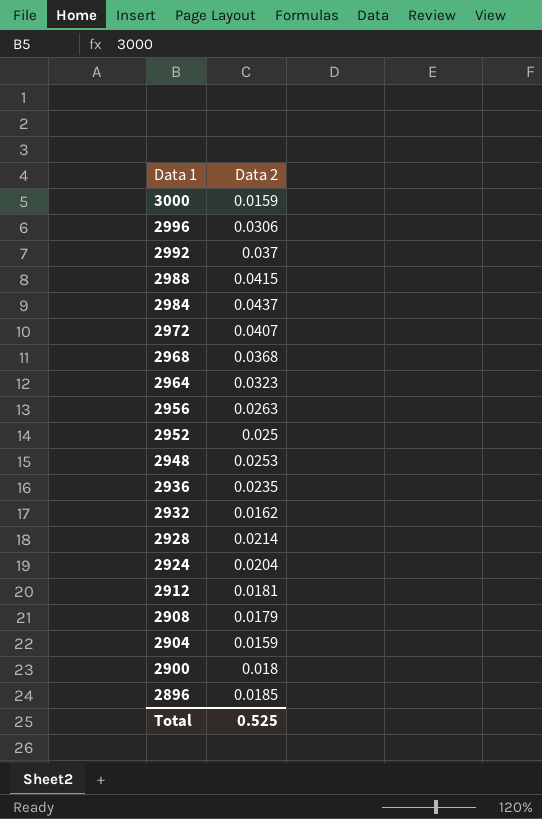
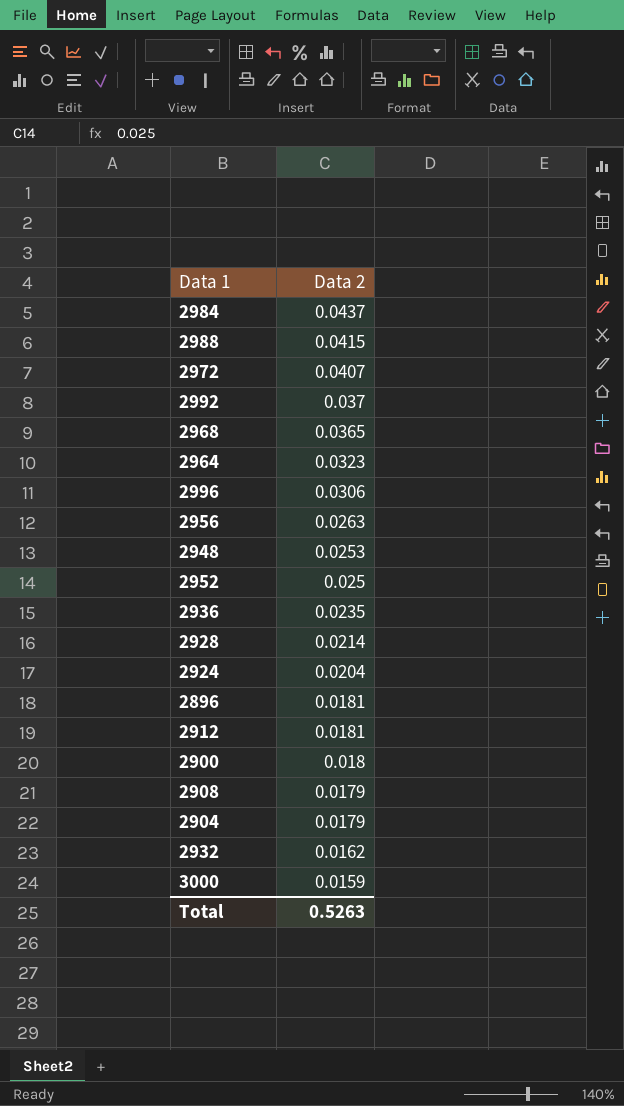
row order: Data 1 descending -> Data 2 descending
2968 | Data 2: 0.0368 -> 0.0365
2896 | Data 2: 0.0185 -> 0.0181
2904 | Data 2: 0.0159 -> 0.0179
Total | Data 2: 0.525 -> 0.5263

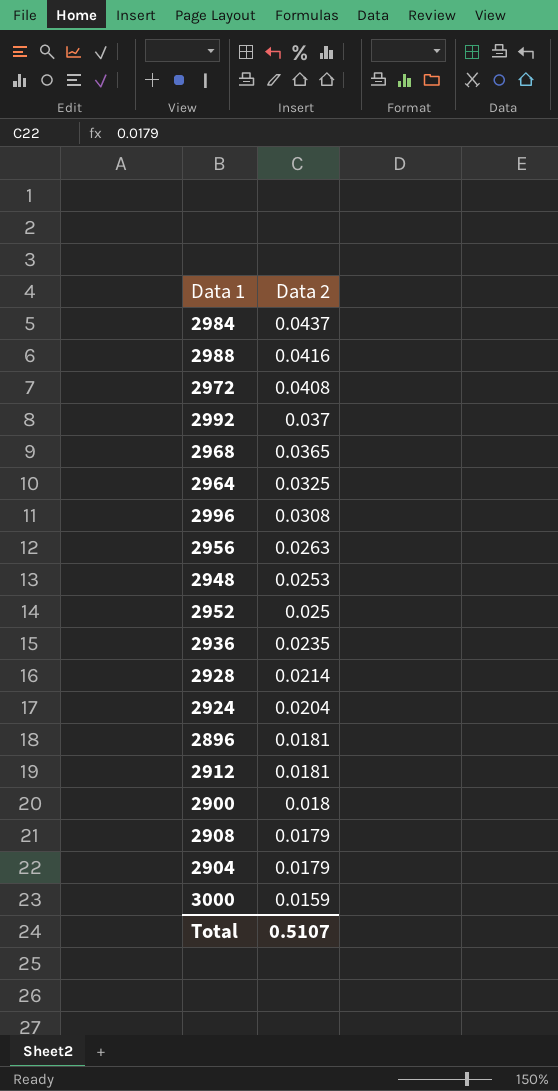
row 2932: 0.0162 -> none
2988 | Data 2: 0.0415 -> 0.0416
2972 | Data 2: 0.0407 -> 0.0408
2964 | Data 2: 0.0323 -> 0.0325
2996 | Data 2: 0.0306 -> 0.0308
Total | Data 2: 0.5263 -> 0.5107

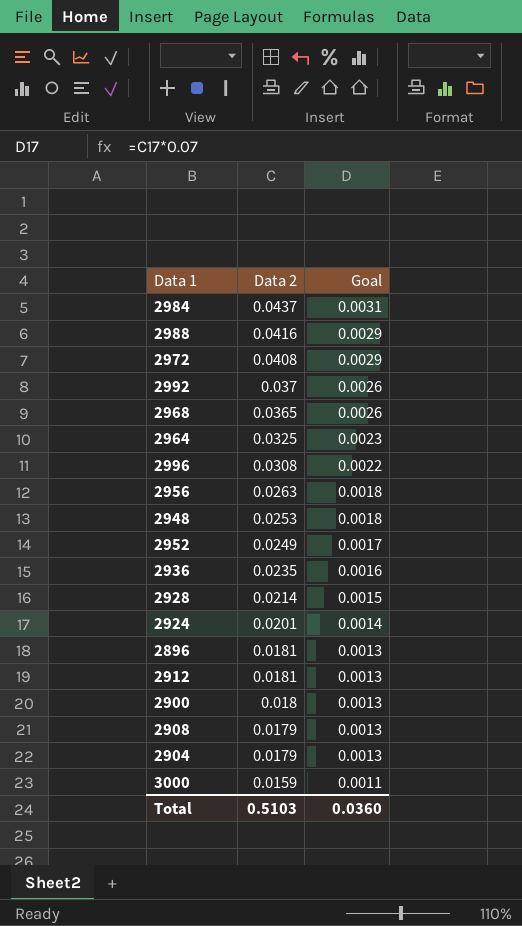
column Goal | formula: none -> [Data 2] * 0.07
2952 | Data 2: 0.025 -> 0.0249
2924 | Data 2: 0.0204 -> 0.0201
Total | Data 2: 0.5107 -> 0.5103

